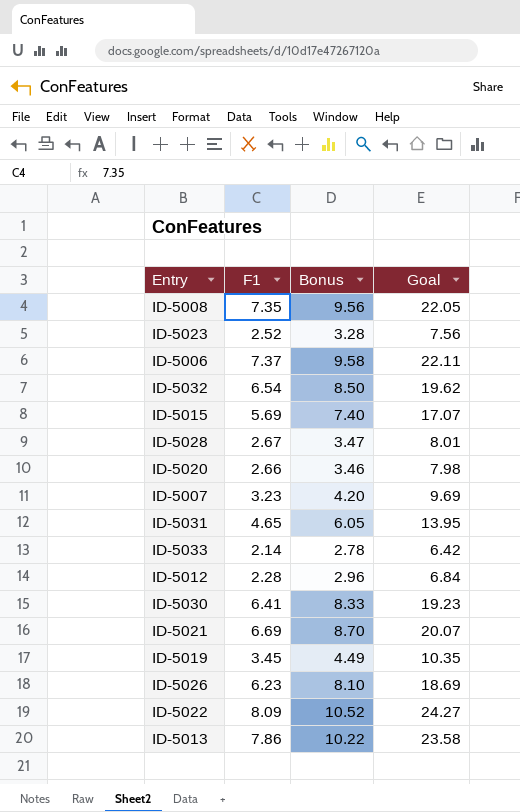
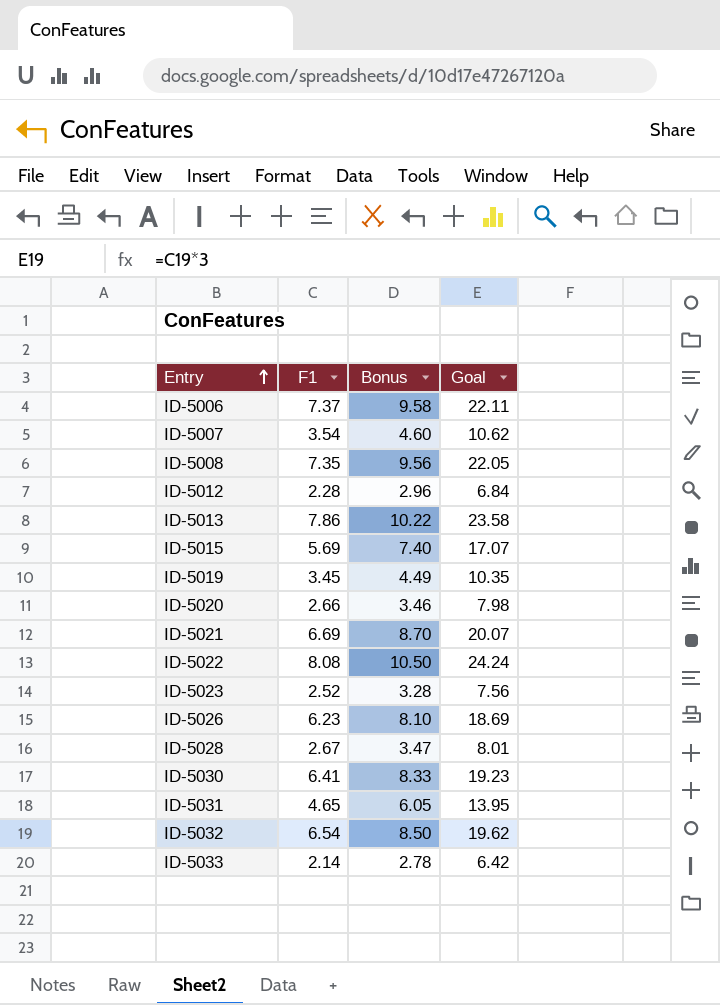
row order: none -> Entry ascending
ID-5007 | F1: 3.23 -> 3.54
ID-5007 | Bonus: 4.20 -> 4.60
ID-5007 | Goal: 9.69 -> 10.62
ID-5022 | F1: 8.09 -> 8.08
ID-5022 | Bonus: 10.52 -> 10.50
ID-5022 | Goal: 24.27 -> 24.24

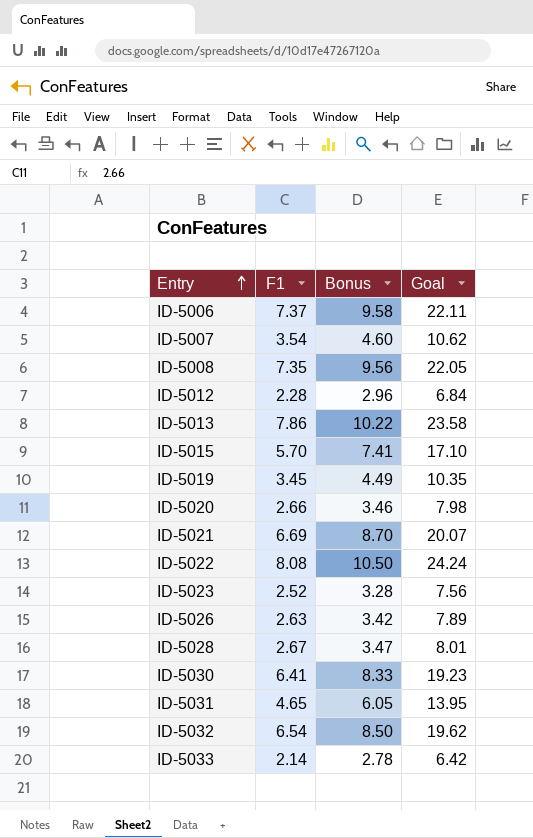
ID-5015 | F1: 5.69 -> 5.70
ID-5015 | Bonus: 7.40 -> 7.41
ID-5015 | Goal: 17.07 -> 17.10
ID-5026 | F1: 6.23 -> 2.63
ID-5026 | Bonus: 8.10 -> 3.42
ID-5026 | Goal: 18.69 -> 7.89

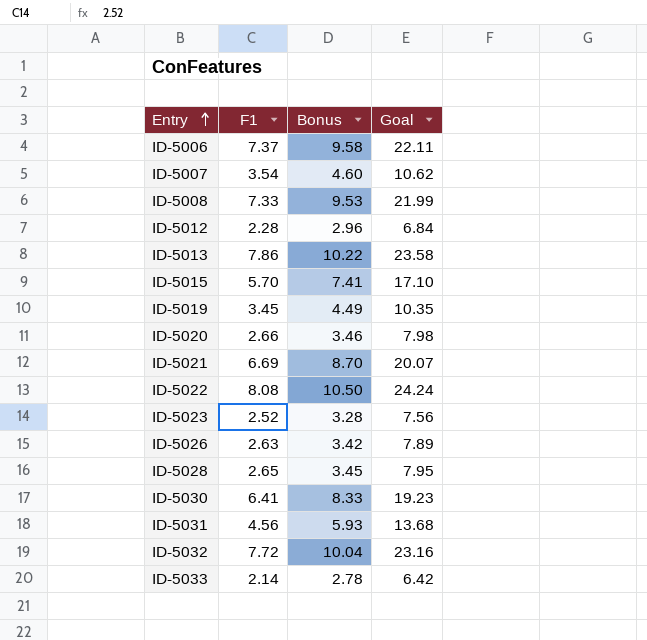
ID-5008 | F1: 7.35 -> 7.33
ID-5008 | Bonus: 9.56 -> 9.53
ID-5008 | Goal: 22.05 -> 21.99
ID-5028 | F1: 2.67 -> 2.65
ID-5028 | Bonus: 3.47 -> 3.45
ID-5028 | Goal: 8.01 -> 7.95
ID-5031 | F1: 4.65 -> 4.56
ID-5031 | Bonus: 6.05 -> 5.93
ID-5031 | Goal: 13.95 -> 13.68
ID-5032 | F1: 6.54 -> 7.72
ID-5032 | Bonus: 8.50 -> 10.04
ID-5032 | Goal: 19.62 -> 23.16

